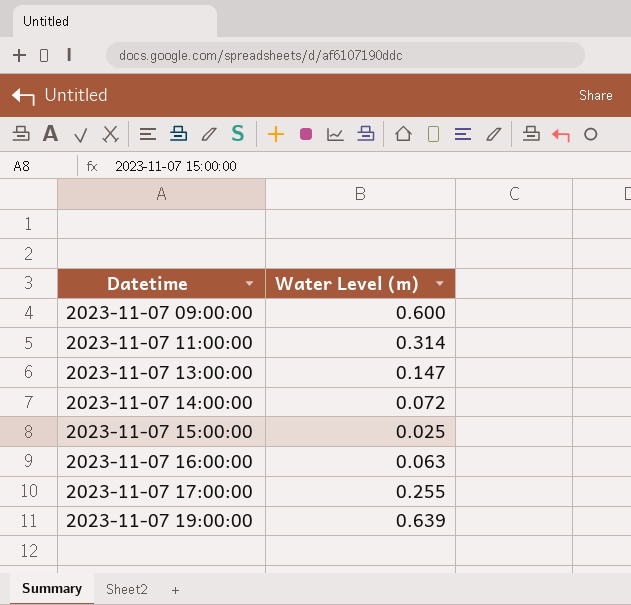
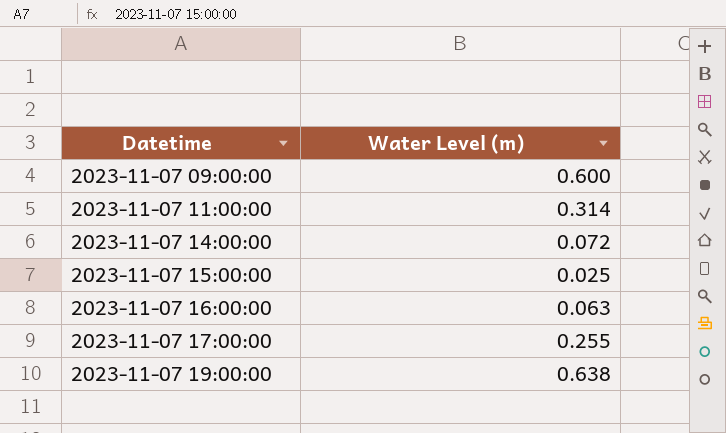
row 2023-11-07 13:00:00: 0.147 -> none
2023-11-07 19:00:00 | Water Level (m): 0.639 -> 0.638

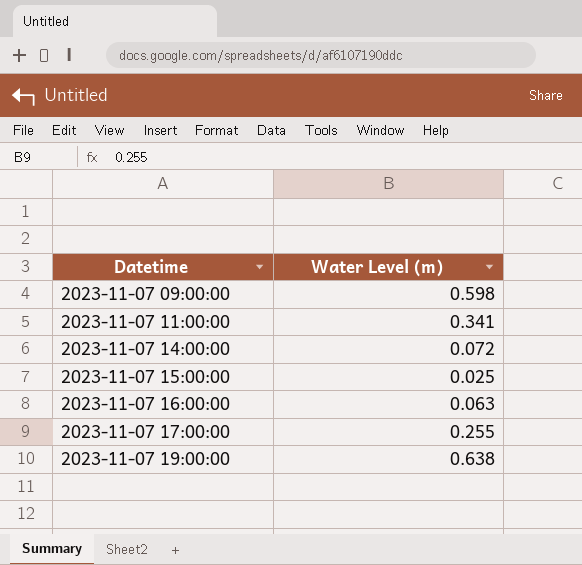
2023-11-07 09:00:00 | Water Level (m): 0.600 -> 0.598
2023-11-07 11:00:00 | Water Level (m): 0.314 -> 0.341

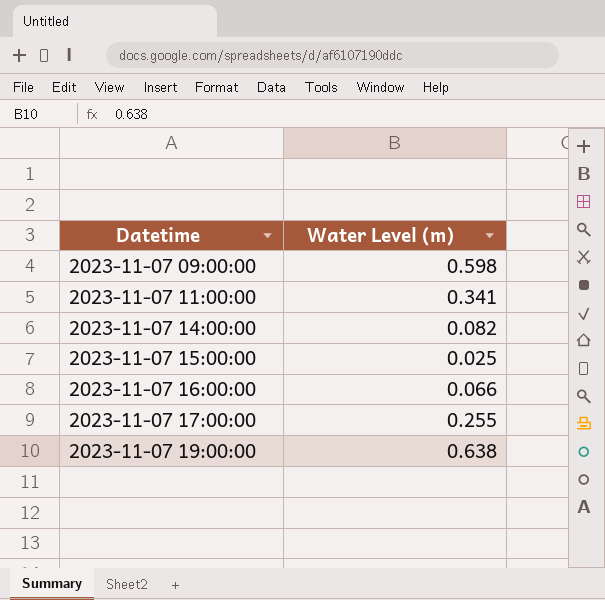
2023-11-07 14:00:00 | Water Level (m): 0.072 -> 0.082
2023-11-07 16:00:00 | Water Level (m): 0.063 -> 0.066

